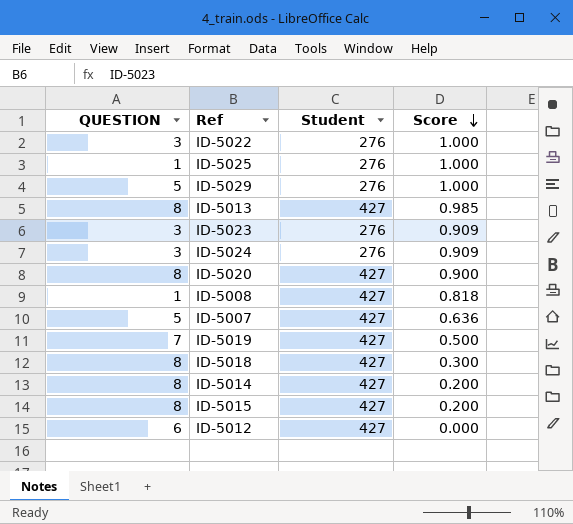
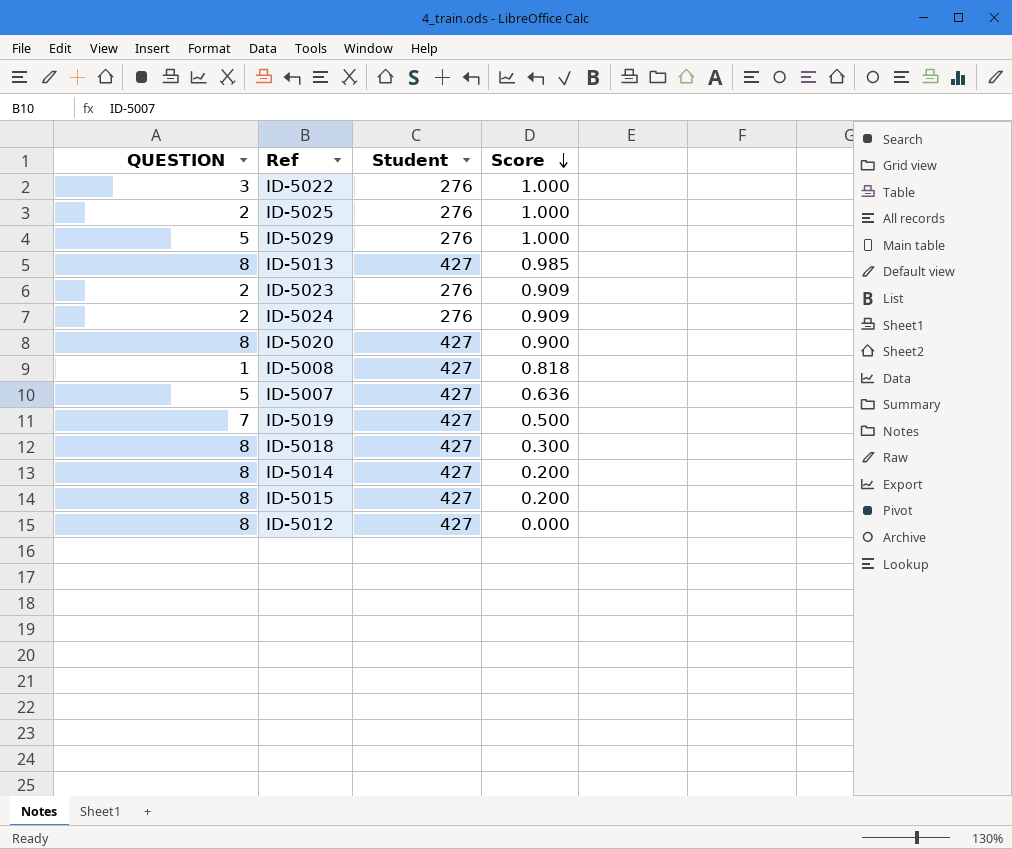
ID-5025 | QUESTION: 1 -> 2
ID-5023 | QUESTION: 3 -> 2
ID-5024 | QUESTION: 3 -> 2
ID-5012 | QUESTION: 6 -> 8

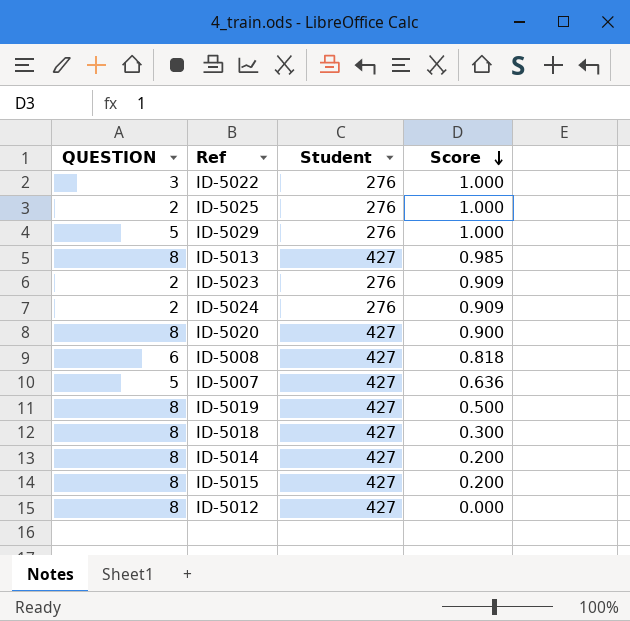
ID-5008 | QUESTION: 1 -> 6
ID-5019 | QUESTION: 7 -> 8

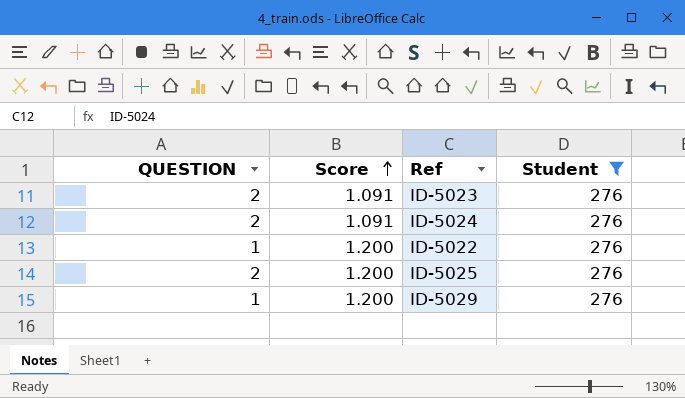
filter: none -> Student = 276
row order: Score descending -> Score ascending
column Score | position: 4 -> 2
ID-5023 | Score: 0.909 -> 1.091
ID-5024 | Score: 0.909 -> 1.091
ID-5022 | QUESTION: 3 -> 1
ID-5022 | Score: 1.000 -> 1.200
ID-5025 | Score: 1.000 -> 1.200
ID-5029 | QUESTION: 5 -> 1
ID-5029 | Score: 1.000 -> 1.200

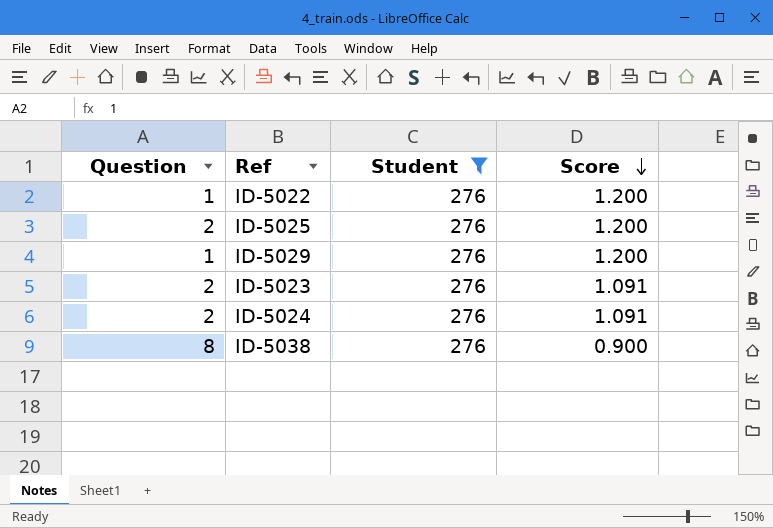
row order: Score ascending -> Score descending
column name: QUESTION -> Question
column Score | position: 2 -> 4
row ID-5038: none -> 8 | 276 | 0.900

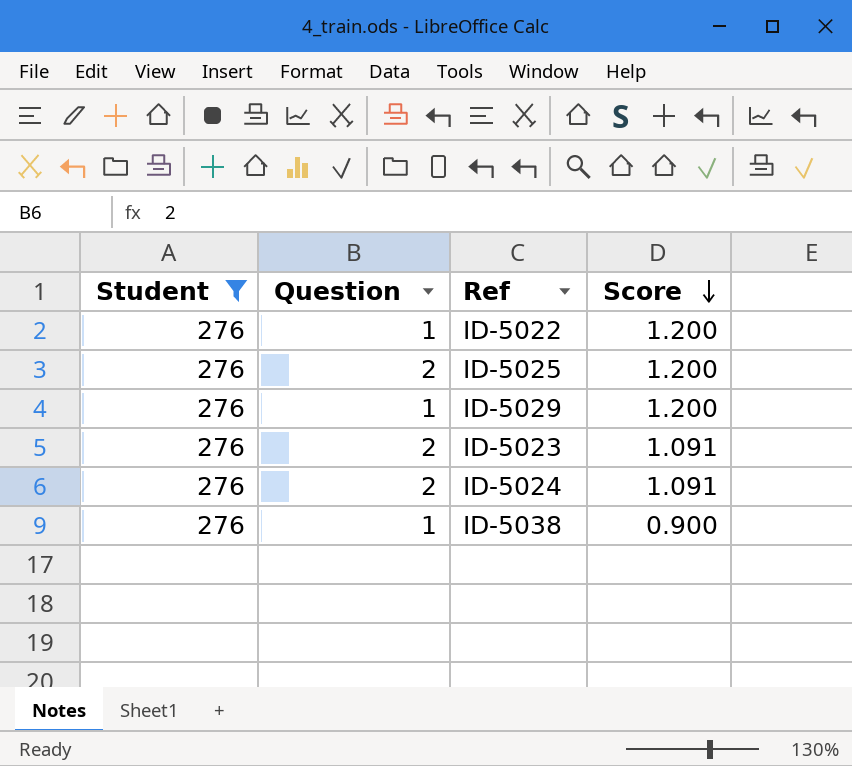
column Student | position: 3 -> 1
ID-5038 | Question: 8 -> 1

